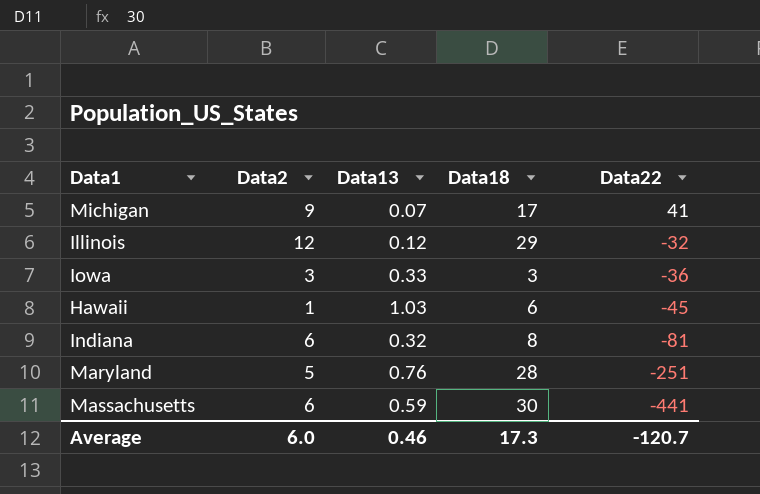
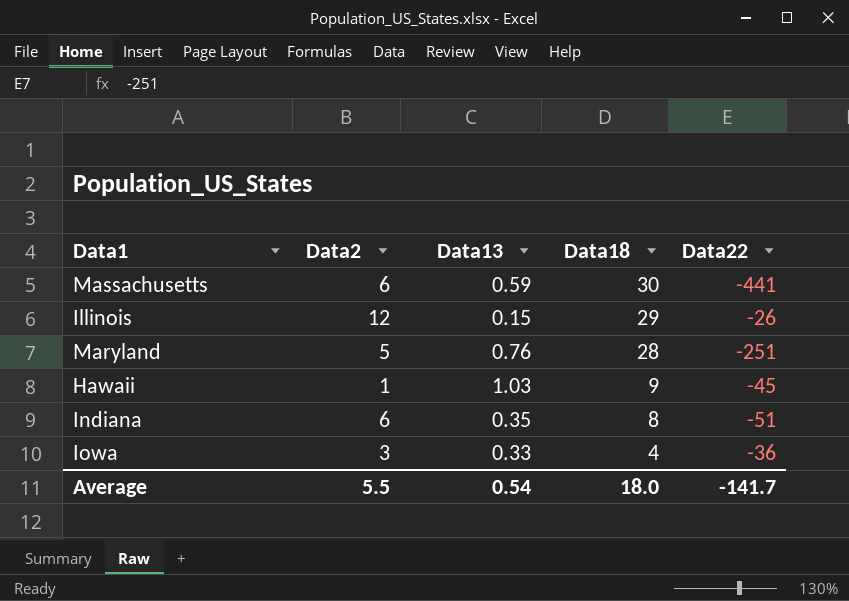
row order: Data22 descending -> Data18 descending
row Michigan: 9 | 0.07 | 17 | 41 -> none
Illinois | Data13: 0.12 -> 0.15
Illinois | Data22: -32 -> -26
Hawaii | Data18: 6 -> 9
Indiana | Data13: 0.32 -> 0.35
Indiana | Data22: -81 -> -51
Iowa | Data18: 3 -> 4
Average | Data2: 6.0 -> 5.5
Average | Data13: 0.46 -> 0.54
Average | Data18: 17.3 -> 18.0
Average | Data22: -120.7 -> -141.7

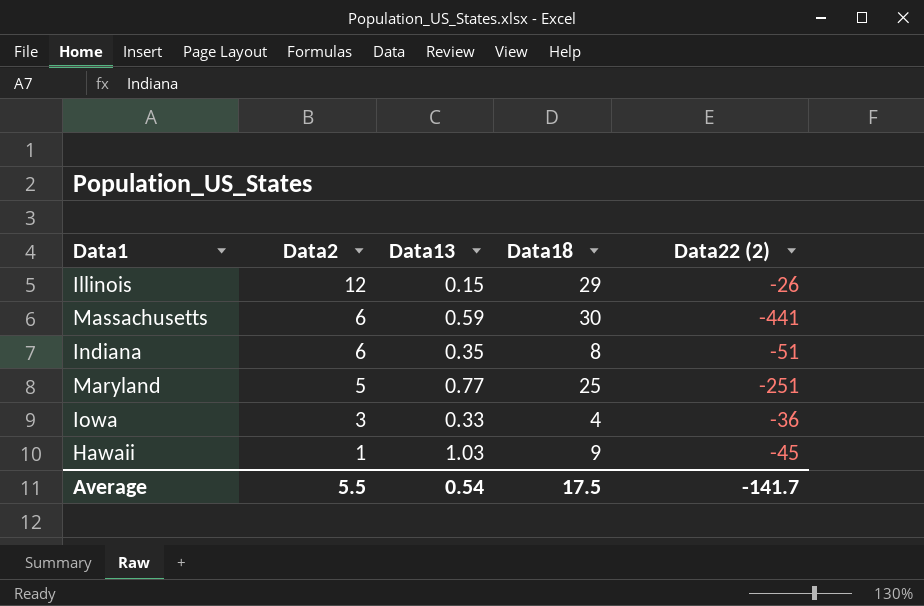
row order: Data18 descending -> Data2 descending
column name: Data22 -> Data22 (2)
Maryland | Data13: 0.76 -> 0.77
Maryland | Data18: 28 -> 25
Average | Data18: 18.0 -> 17.5

